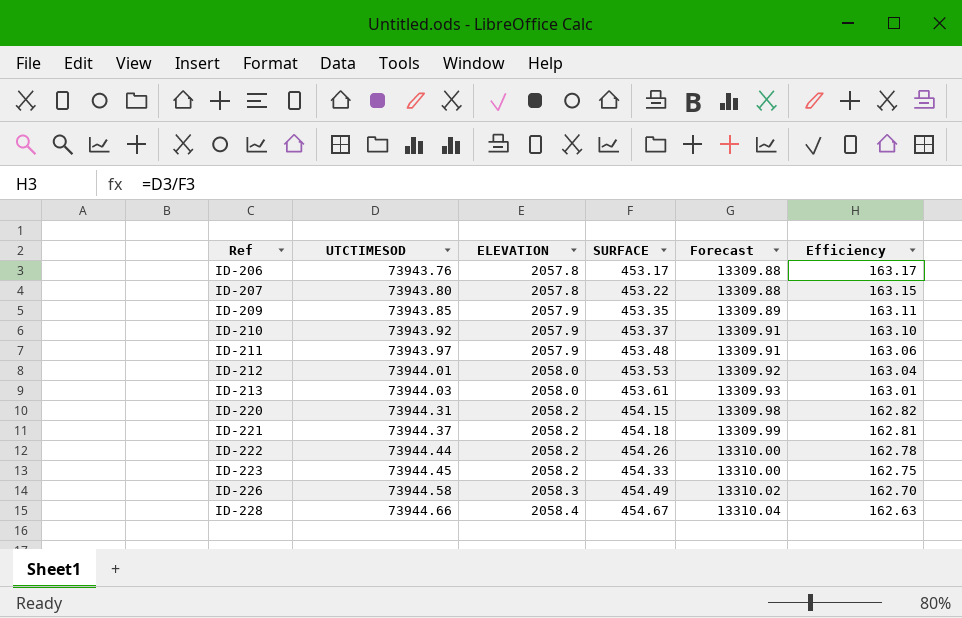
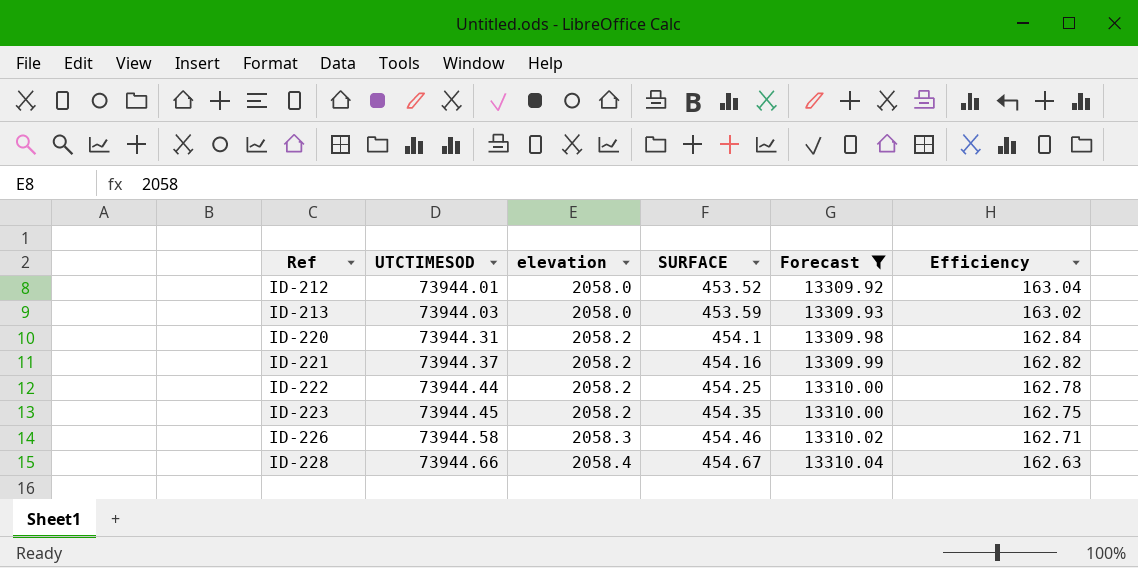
filter: none -> Forecast >= 13309.92
column name: ELEVATION -> elevation
ID-212 | SURFACE: 453.53 -> 453.52
ID-213 | SURFACE: 453.61 -> 453.59
ID-213 | Efficiency: 163.01 -> 163.02
ID-220 | SURFACE: 454.15 -> 454.1
ID-220 | Efficiency: 162.82 -> 162.84
ID-221 | SURFACE: 454.18 -> 454.16
ID-221 | Efficiency: 162.81 -> 162.82
ID-222 | SURFACE: 454.26 -> 454.25
ID-223 | SURFACE: 454.33 -> 454.35
ID-226 | SURFACE: 454.49 -> 454.46
ID-226 | Efficiency: 162.70 -> 162.71

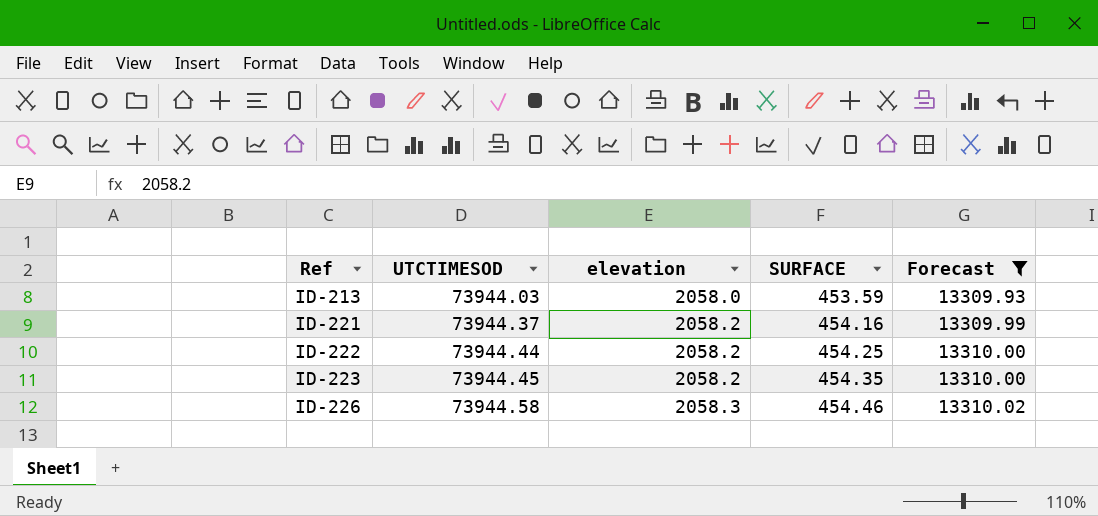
column Efficiency | formula: [UTCTIMESOD] / [SURFACE] -> none
row ID-212: 73944.01 | 2058.0 | 453.52 | 13309.92 | 163.04 -> none
row ID-220: 73944.31 | 2058.2 | 454.1 | 13309.98 | 162.84 -> none
row ID-228: 73944.66 | 2058.4 | 454.67 | 13310.04 | 162.63 -> none

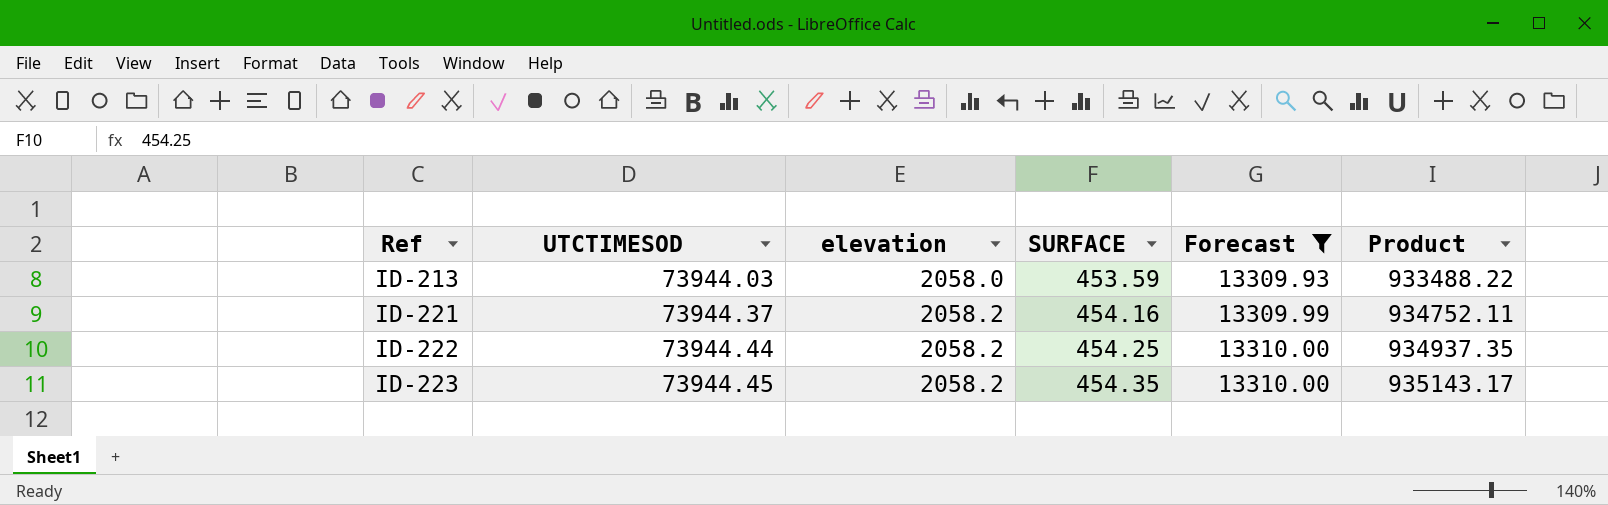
column Product | formula: none -> [elevation] * [SURFACE]
row ID-226: 73944.58 | 2058.3 | 454.46 | 13310.02 -> none

